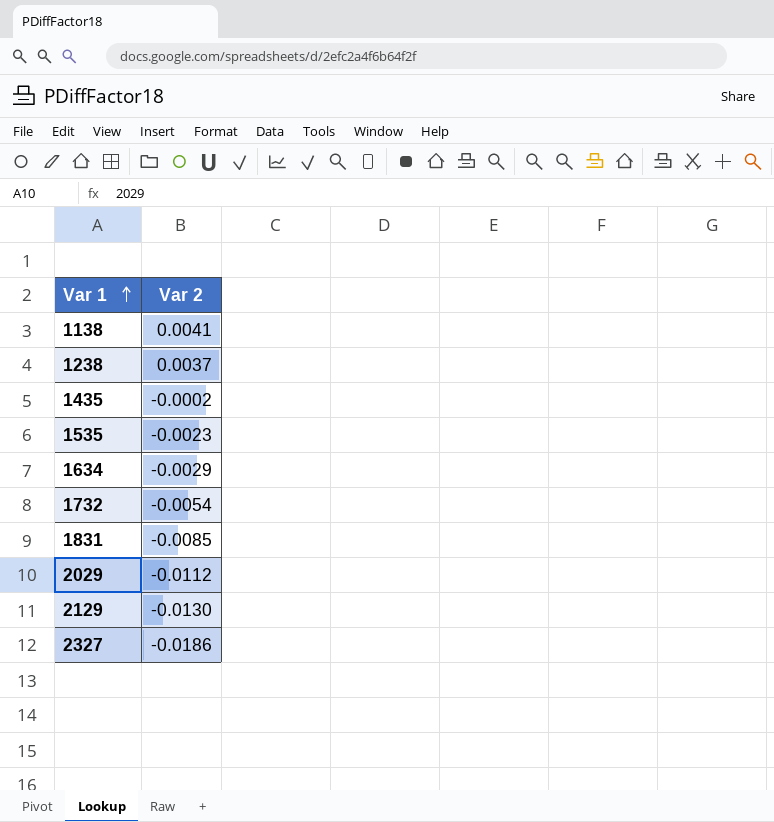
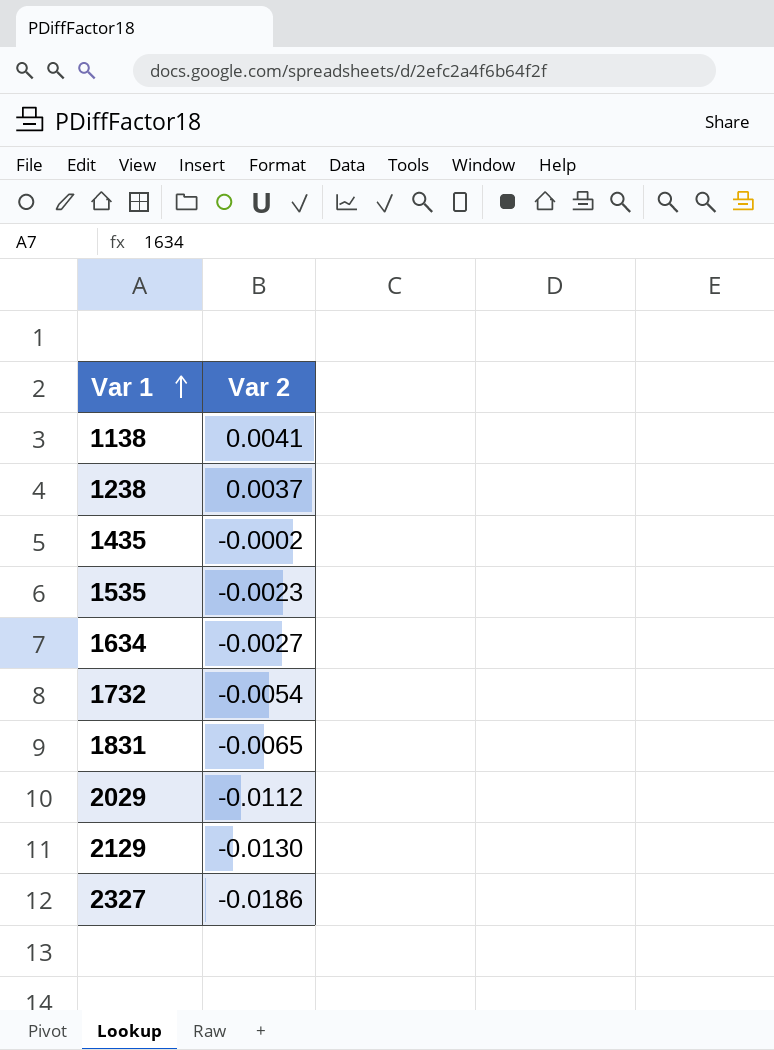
1634 | Var 2: -0.0029 -> -0.0027
1831 | Var 2: -0.0085 -> -0.0065

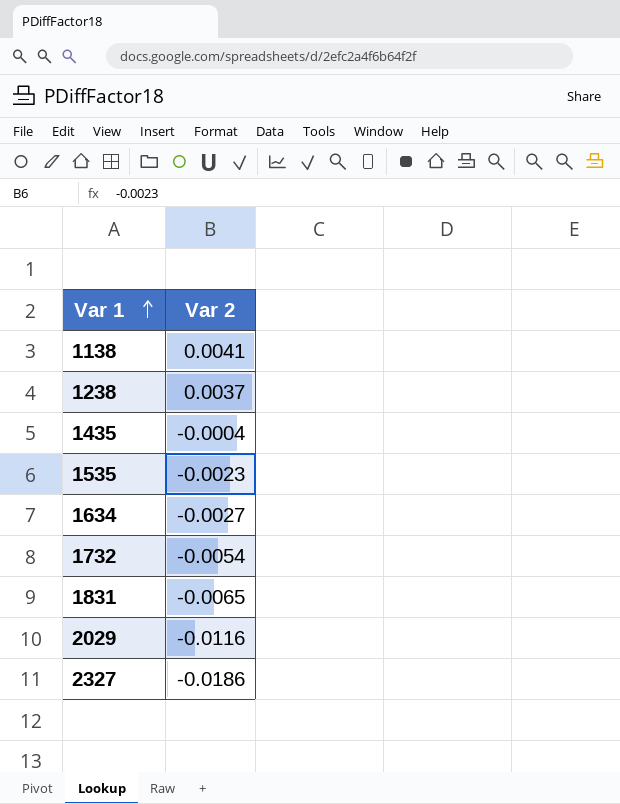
row 2129: -0.0130 -> none
1435 | Var 2: -0.0002 -> -0.0004
2029 | Var 2: -0.0112 -> -0.0116

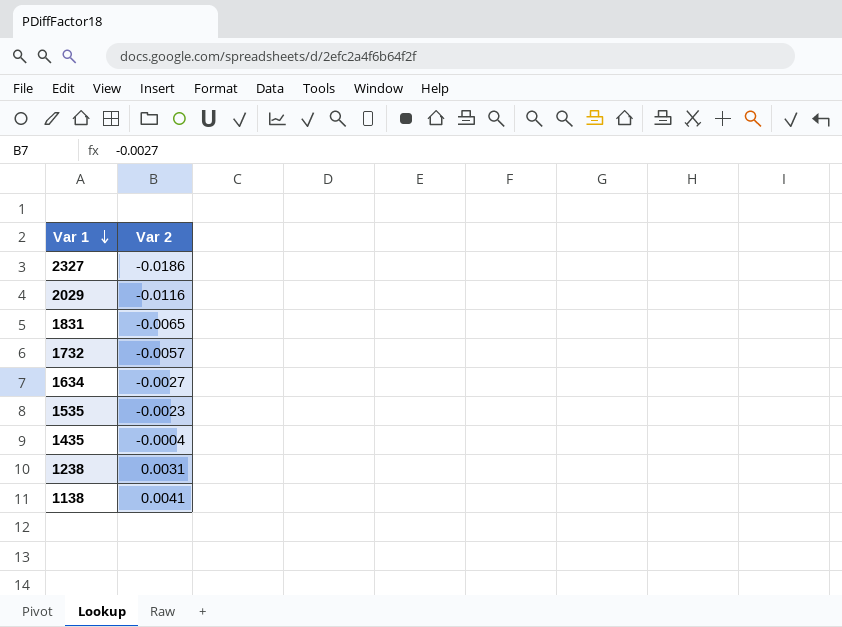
row order: Var 1 ascending -> Var 1 descending
1732 | Var 2: -0.0054 -> -0.0057
1238 | Var 2: 0.0037 -> 0.0031

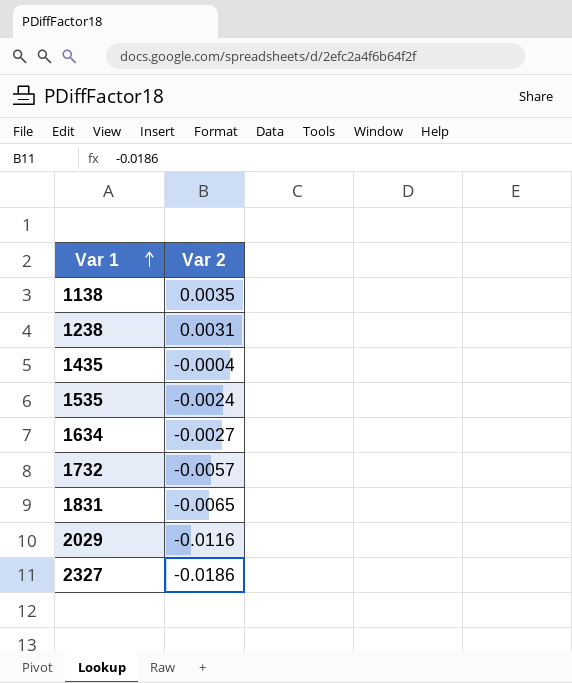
row order: Var 1 descending -> Var 1 ascending
1138 | Var 2: 0.0041 -> 0.0035
1535 | Var 2: -0.0023 -> -0.0024

